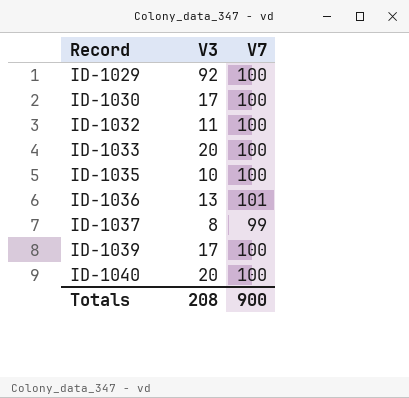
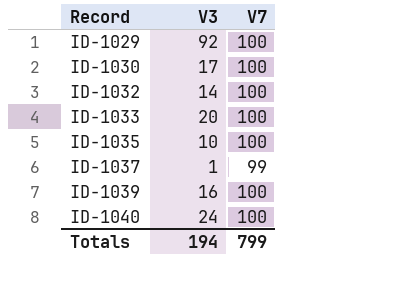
row ID-1036: 13 | 101 -> none
ID-1032 | V3: 11 -> 14
ID-1037 | V3: 8 -> 1
ID-1039 | V3: 17 -> 16
ID-1040 | V3: 20 -> 24
Totals | V3: 208 -> 194
Totals | V7: 900 -> 799

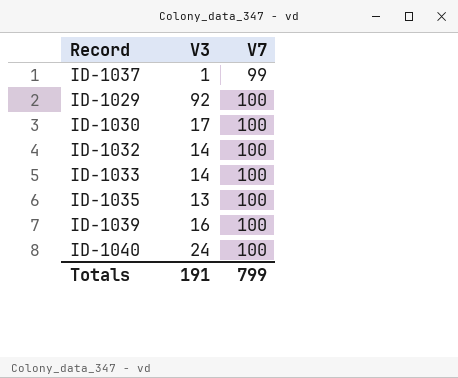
row order: Record ascending -> V7 ascending
ID-1033 | V3: 20 -> 14
ID-1035 | V3: 10 -> 13
Totals | V3: 194 -> 191

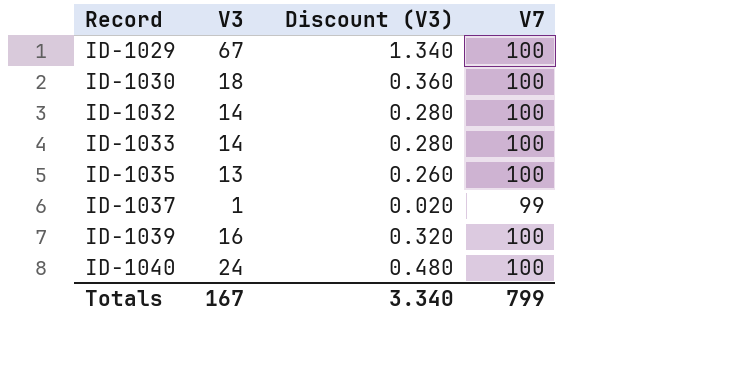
row order: V7 ascending -> Record ascending
column Discount (V3) | formula: none -> [V3] * 0.02
ID-1029 | V3: 92 -> 67
ID-1030 | V3: 17 -> 18
Totals | V3: 191 -> 167

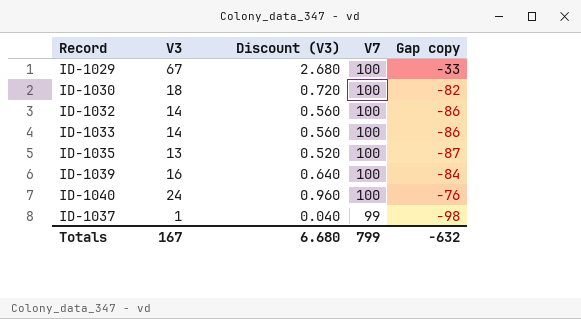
row order: Record ascending -> V7 descending
column Discount (V3) | formula: [V3] * 0.02 -> [V3] * 0.04
column Gap copy | formula: none -> [V3] - [V7]
Totals | Discount (V3): 3.340 -> 6.680

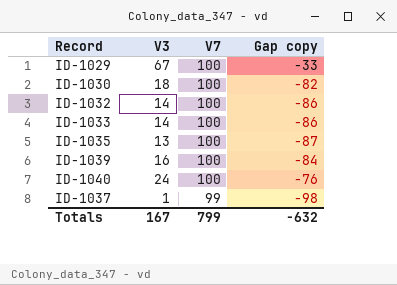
column Discount (V3) | formula: [V3] * 0.04 -> none

